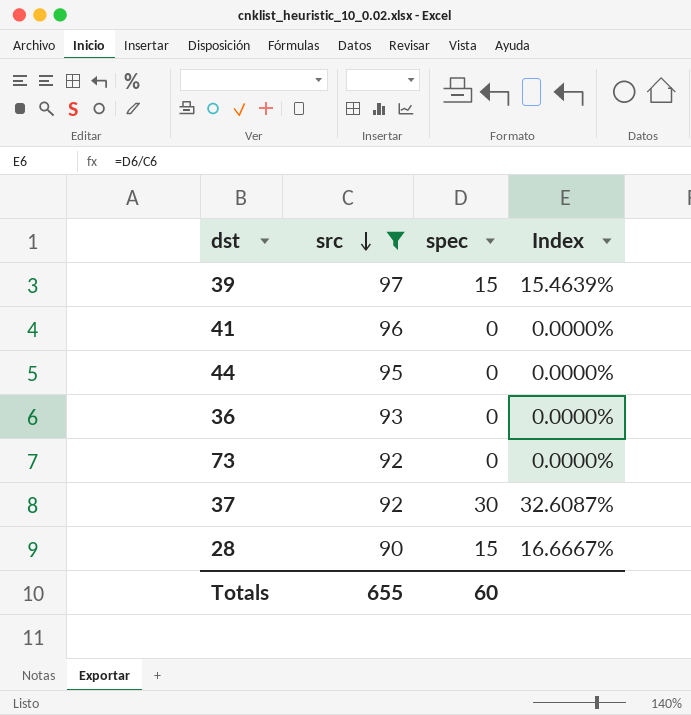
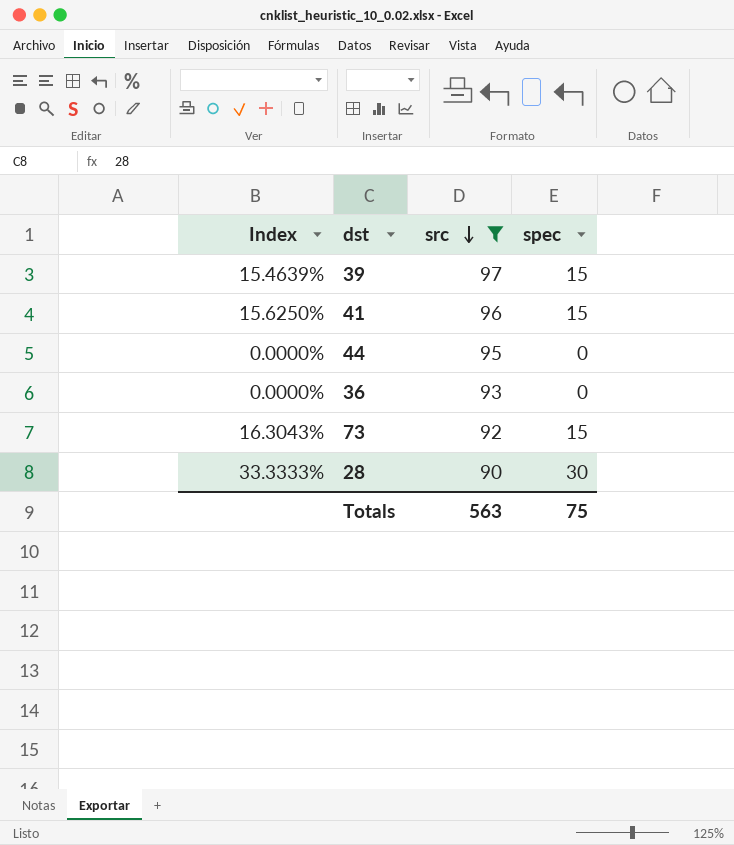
column Index | position: 4 -> 1
row 37: 92 | 30 | 32.6087% -> none
41 | Index: 0.0000% -> 15.6250%
41 | spec: 0 -> 15
73 | Index: 0.0000% -> 16.3043%
73 | spec: 0 -> 15
28 | Index: 16.6667% -> 33.3333%
28 | spec: 15 -> 30
Totals | src: 655 -> 563
Totals | spec: 60 -> 75

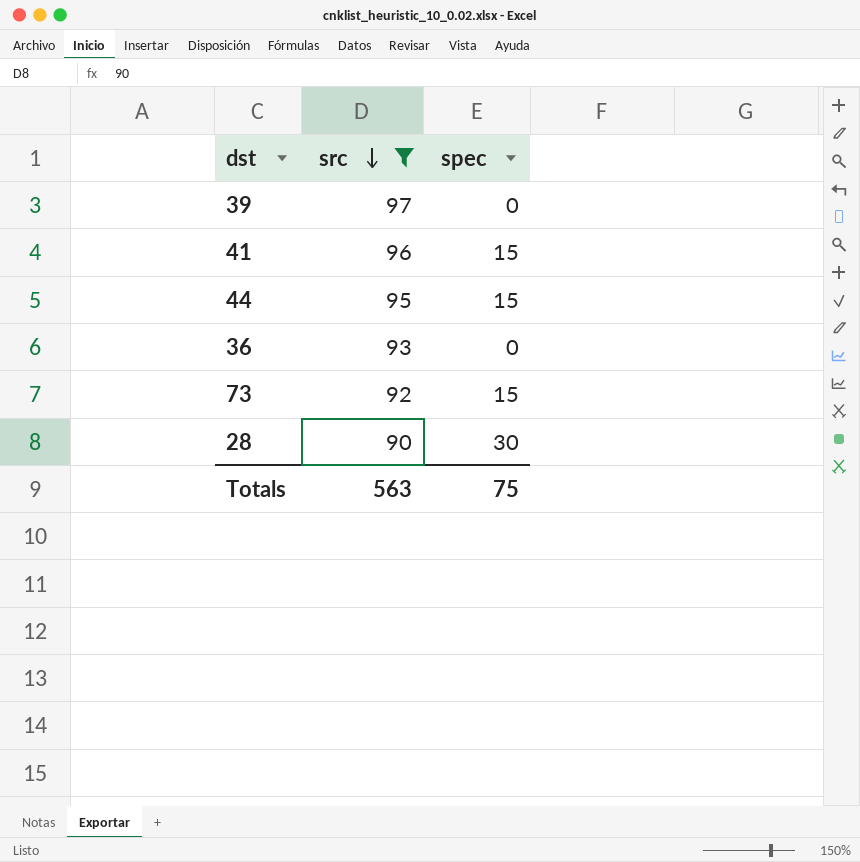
column Index | formula: [spec] / [src] -> none
39 | spec: 15 -> 0
44 | spec: 0 -> 15

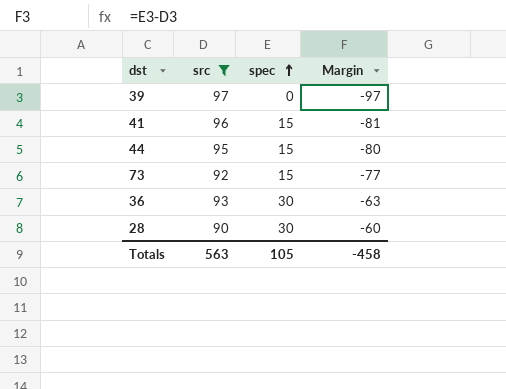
row order: src descending -> spec ascending
column Margin | formula: none -> [spec] - [src]
36 | spec: 0 -> 30
Totals | spec: 75 -> 105

